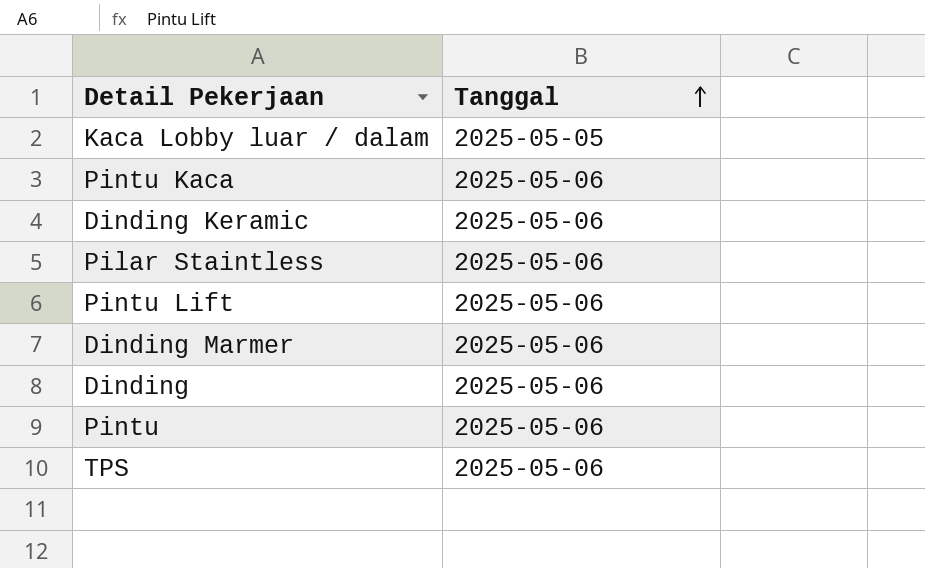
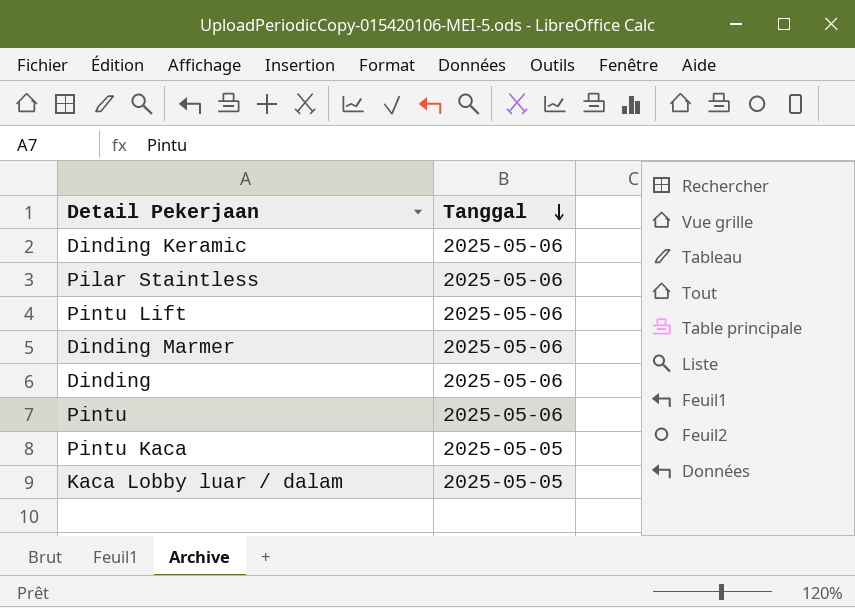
row order: Tanggal ascending -> Tanggal descending
row TPS: 2025-05-06 -> none
Pintu Kaca | Tanggal: 2025-05-06 -> 2025-05-05

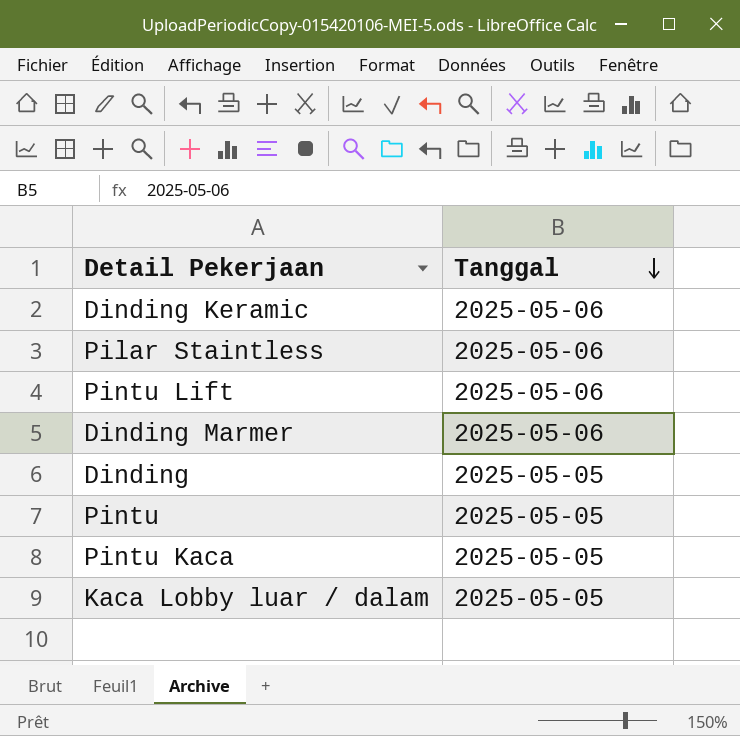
Dinding | Tanggal: 2025-05-06 -> 2025-05-05
Pintu | Tanggal: 2025-05-06 -> 2025-05-05

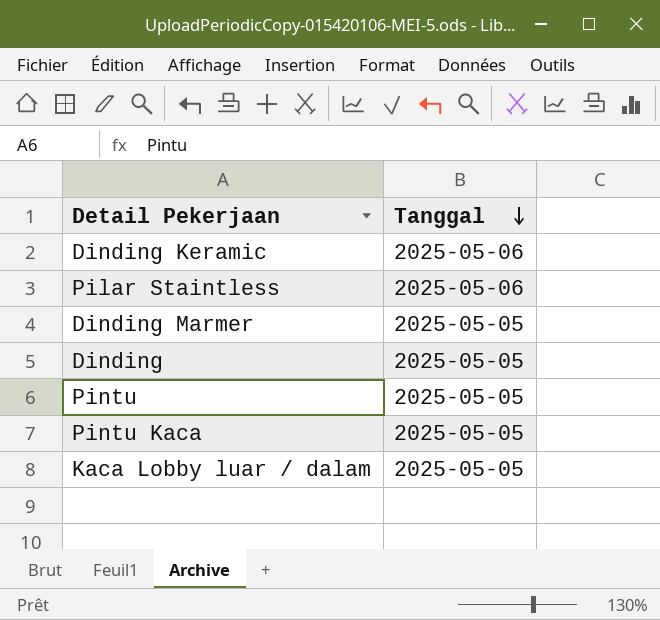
row Pintu Lift: 2025-05-06 -> none
Dinding Marmer | Tanggal: 2025-05-06 -> 2025-05-05

